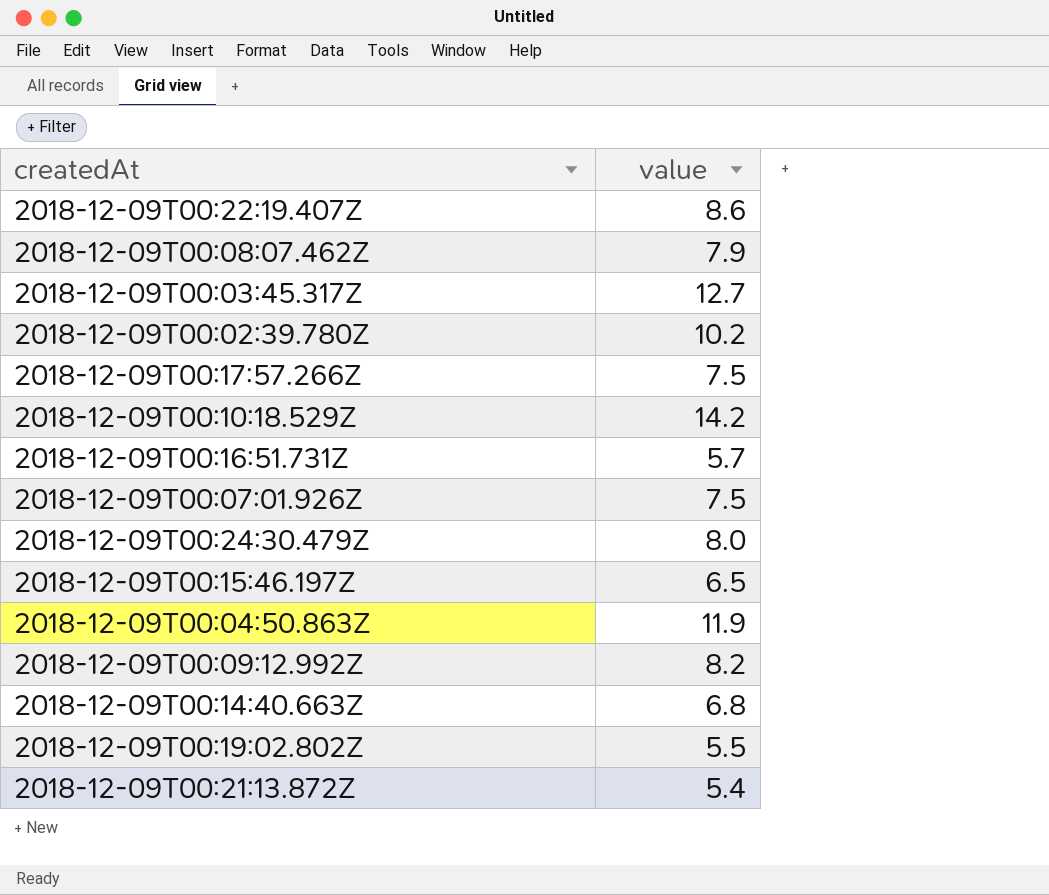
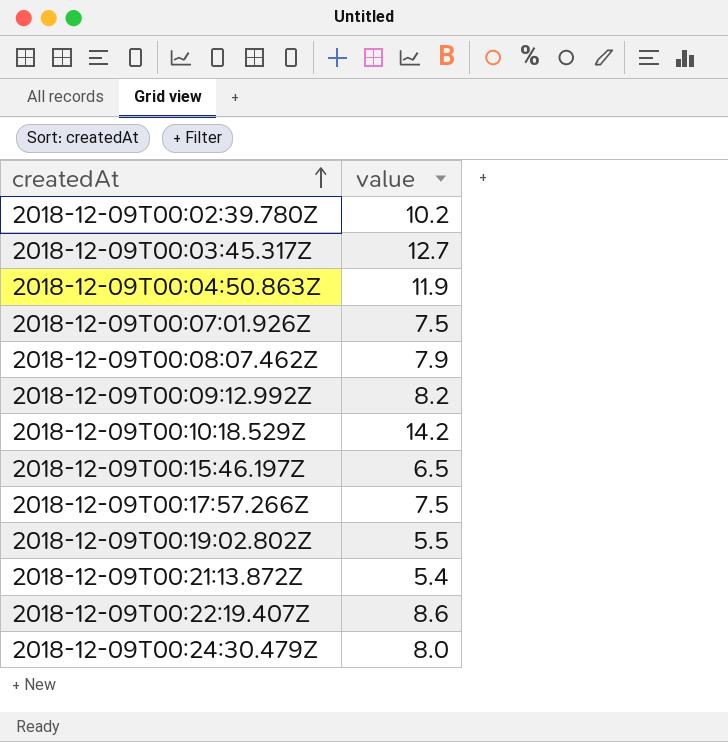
row order: none -> createdAt ascending
row 2018-12-09T00:16:51.731Z: 5.7 -> none
row 2018-12-09T00:14:40.663Z: 6.8 -> none

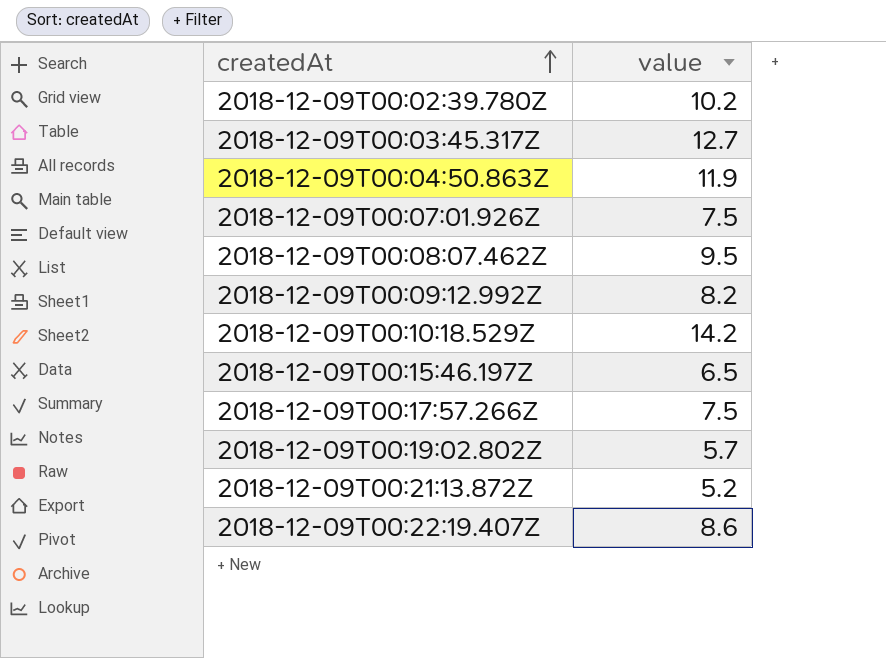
row 2018-12-09T00:24:30.479Z: 8.0 -> none
2018-12-09T00:08:07.462Z | value: 7.9 -> 9.5
2018-12-09T00:19:02.802Z | value: 5.5 -> 5.7
2018-12-09T00:21:13.872Z | value: 5.4 -> 5.2

